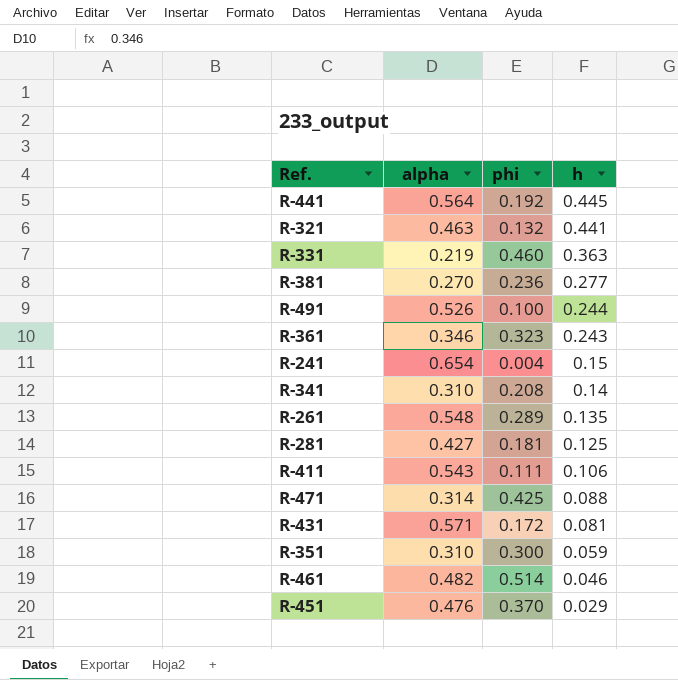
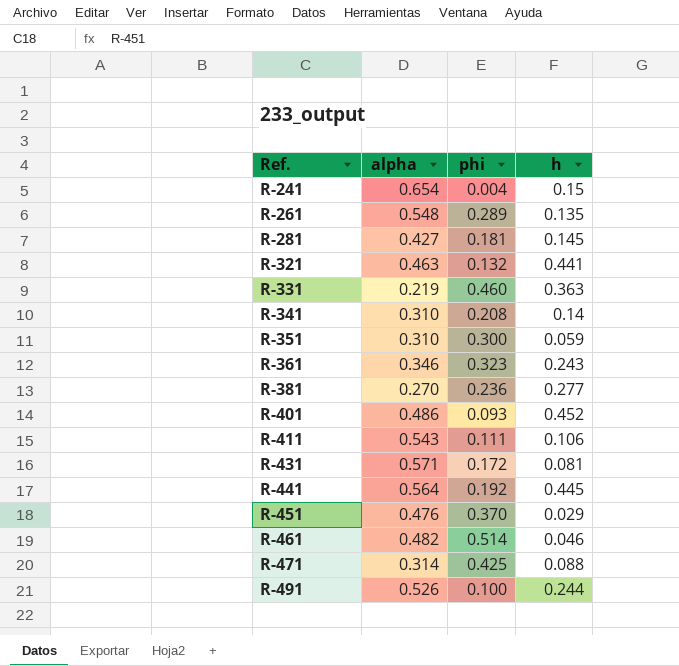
row order: h descending -> Ref. ascending
R-281 | h: 0.125 -> 0.145
row R-401: none -> 0.486 | 0.093 | 0.452

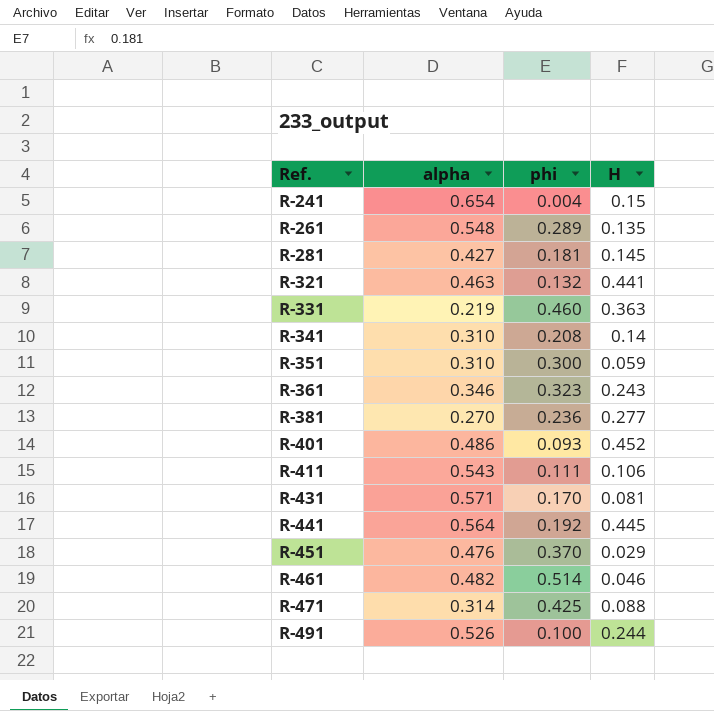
column name: h -> H
R-431 | phi: 0.172 -> 0.170

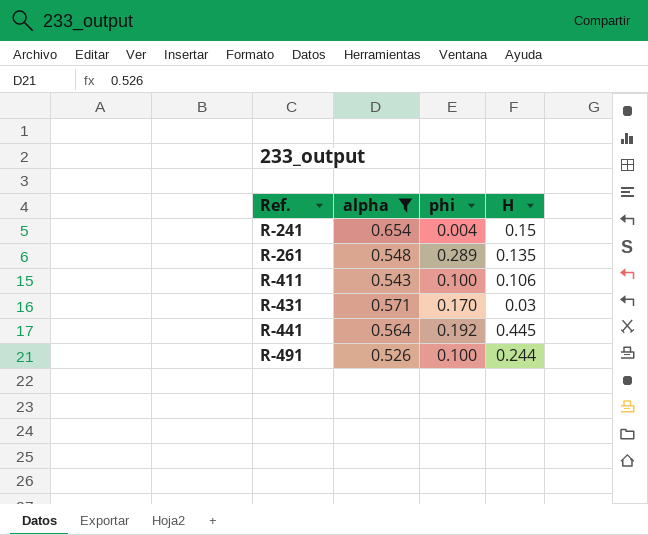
filter: none -> alpha >= 0.526
R-411 | phi: 0.111 -> 0.100
R-431 | H: 0.081 -> 0.03

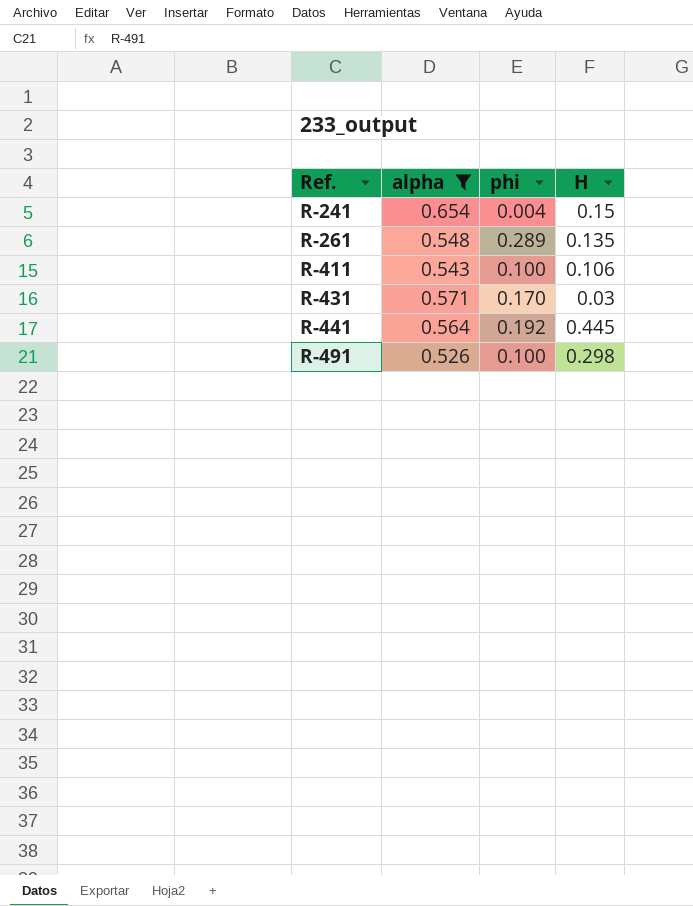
R-491 | H: 0.244 -> 0.298

